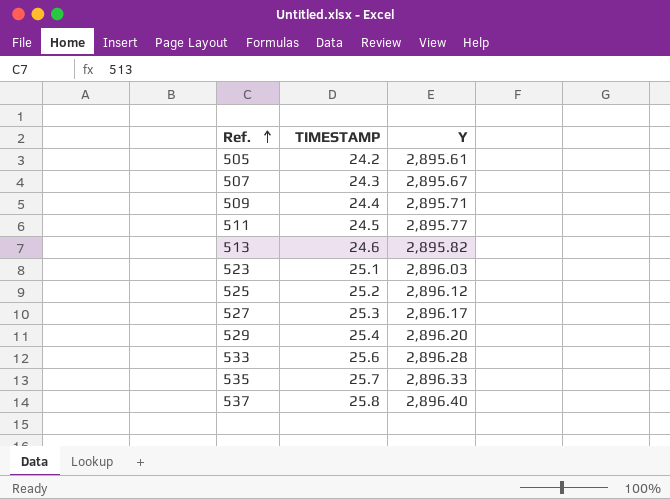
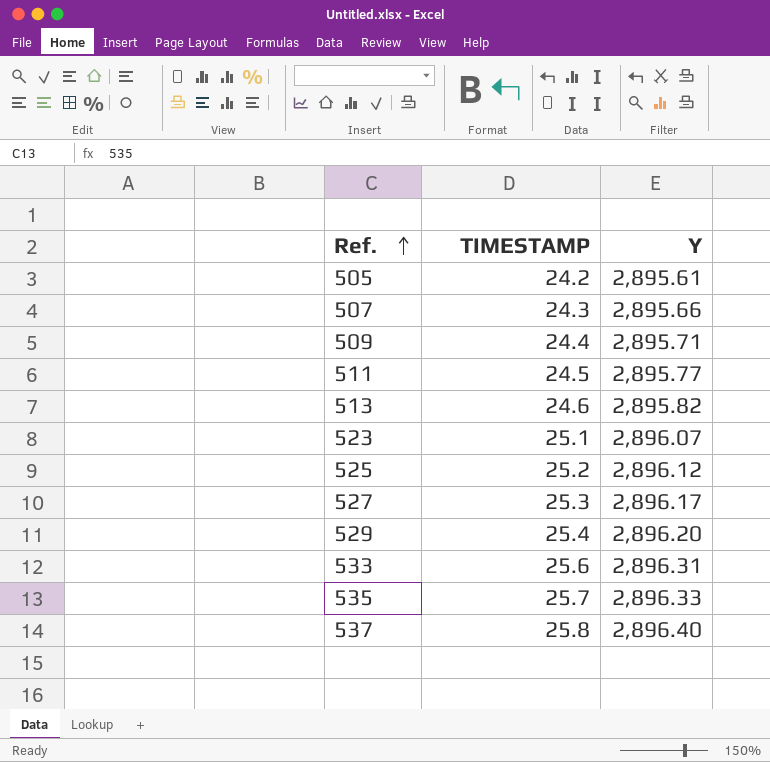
507 | Y: 2,895.67 -> 2,895.66
523 | Y: 2,896.03 -> 2,896.07
533 | Y: 2,896.28 -> 2,896.31

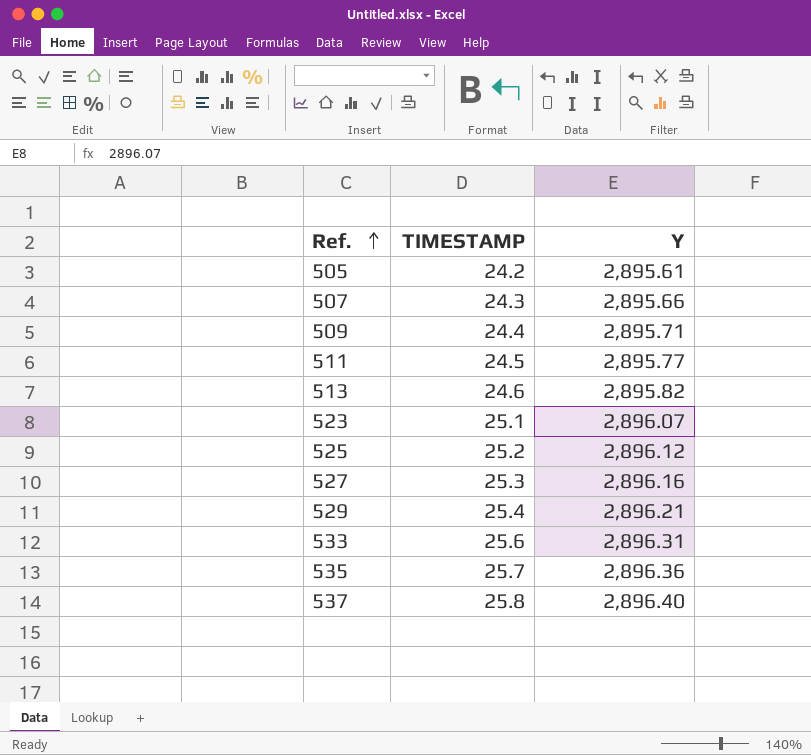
527 | Y: 2,896.17 -> 2,896.16
529 | Y: 2,896.20 -> 2,896.21
535 | Y: 2,896.33 -> 2,896.36

